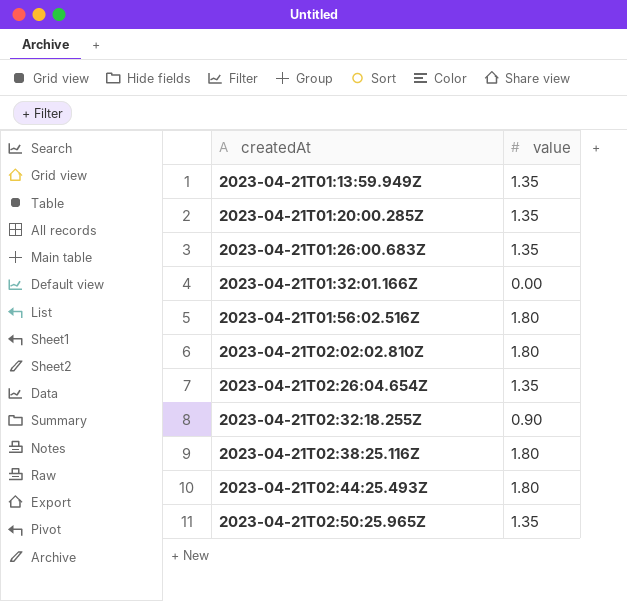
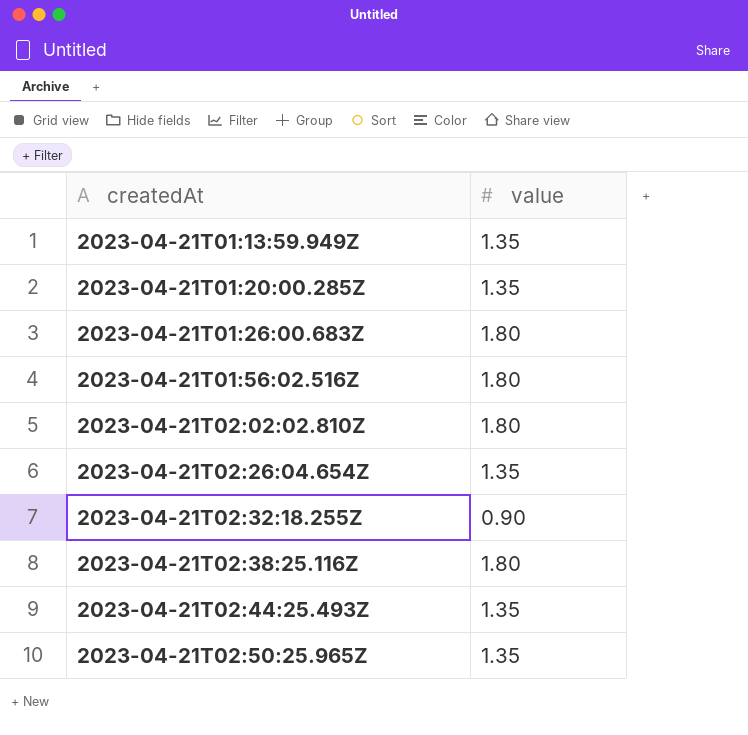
row 2023-04-21T01:32:01.166Z: 0.00 -> none
2023-04-21T01:26:00.683Z | value: 1.35 -> 1.80
2023-04-21T02:44:25.493Z | value: 1.80 -> 1.35

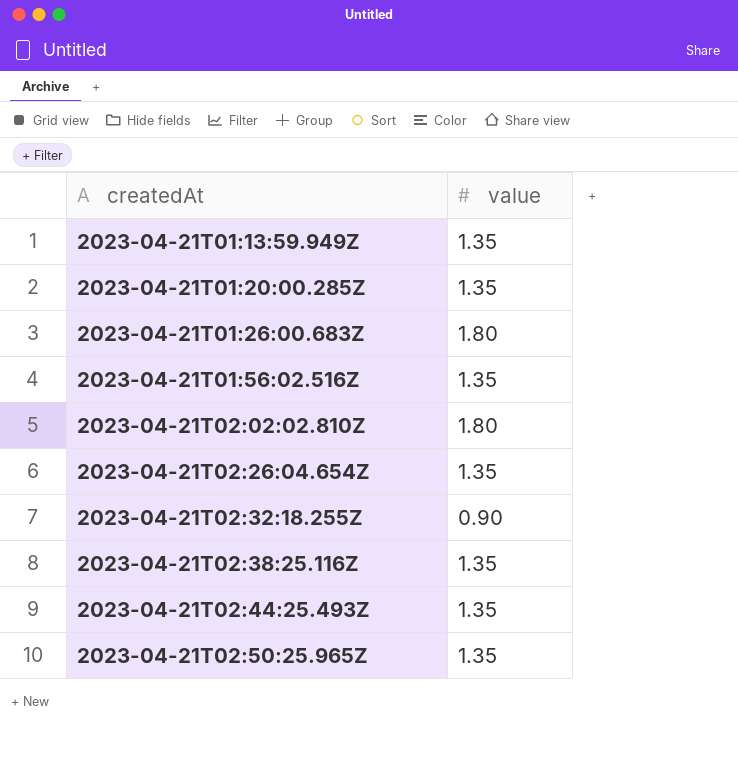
2023-04-21T01:56:02.516Z | value: 1.80 -> 1.35
2023-04-21T02:38:25.116Z | value: 1.80 -> 1.35

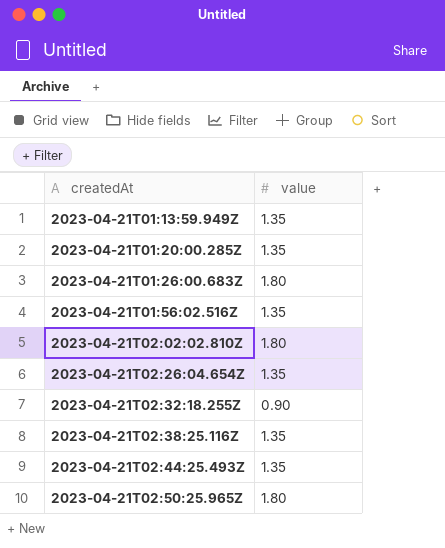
2023-04-21T02:50:25.965Z | value: 1.35 -> 1.80

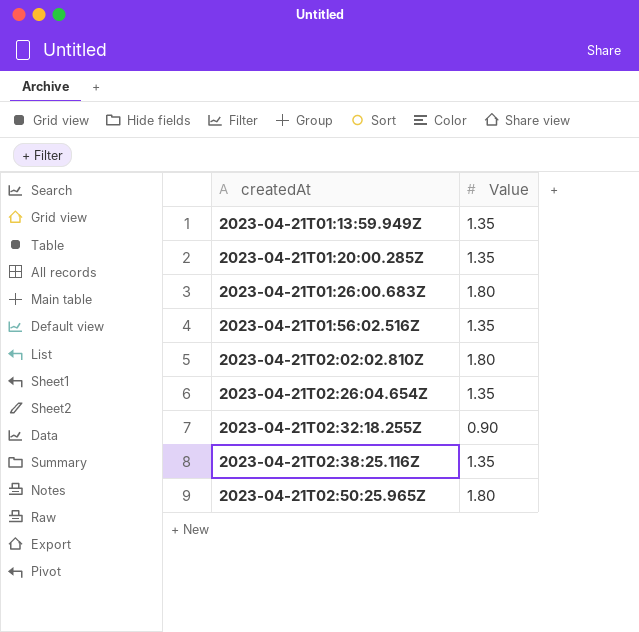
column name: value -> Value
row 2023-04-21T02:44:25.493Z: 1.35 -> none

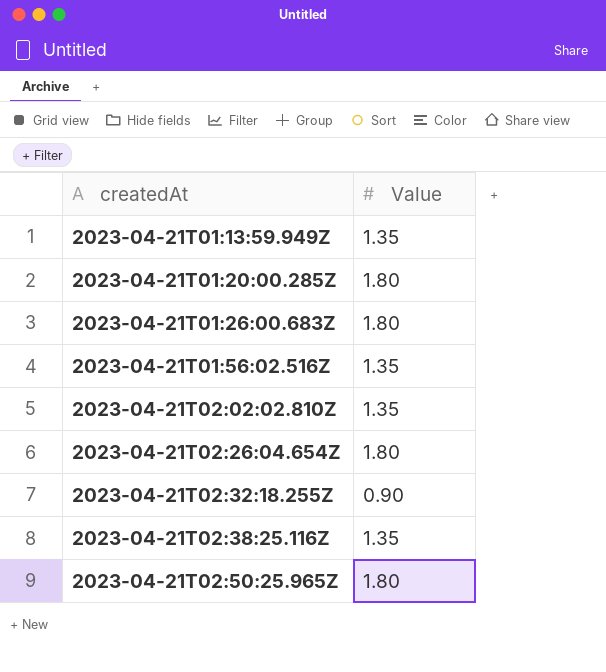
2023-04-21T01:20:00.285Z | Value: 1.35 -> 1.80
2023-04-21T02:02:02.810Z | Value: 1.80 -> 1.35
2023-04-21T02:26:04.654Z | Value: 1.35 -> 1.80

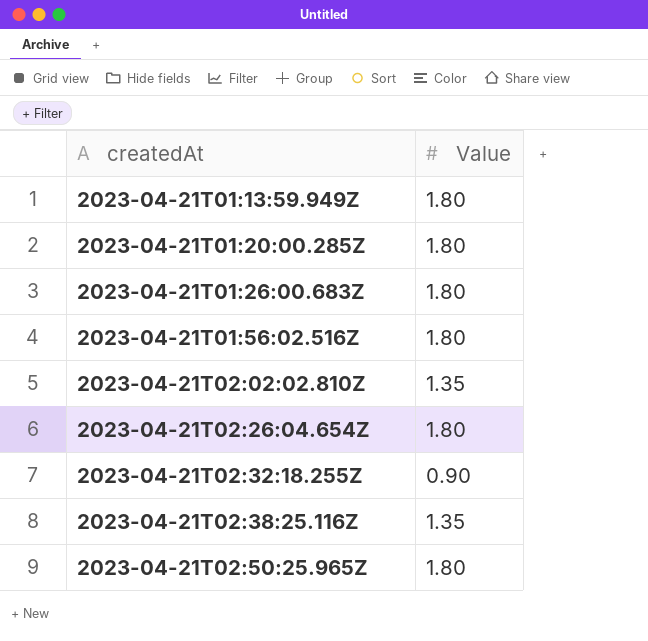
2023-04-21T01:13:59.949Z | Value: 1.35 -> 1.80
2023-04-21T01:56:02.516Z | Value: 1.35 -> 1.80

